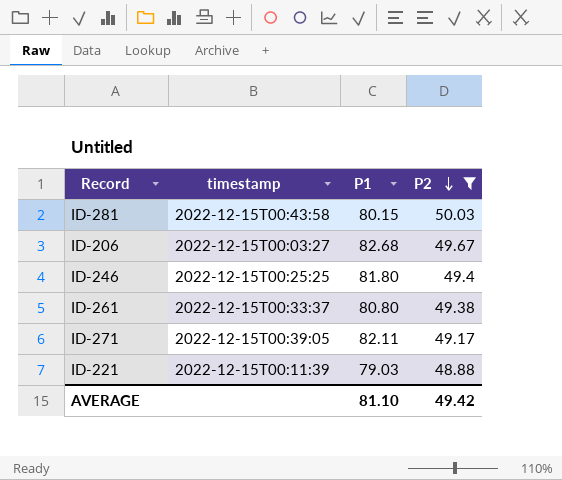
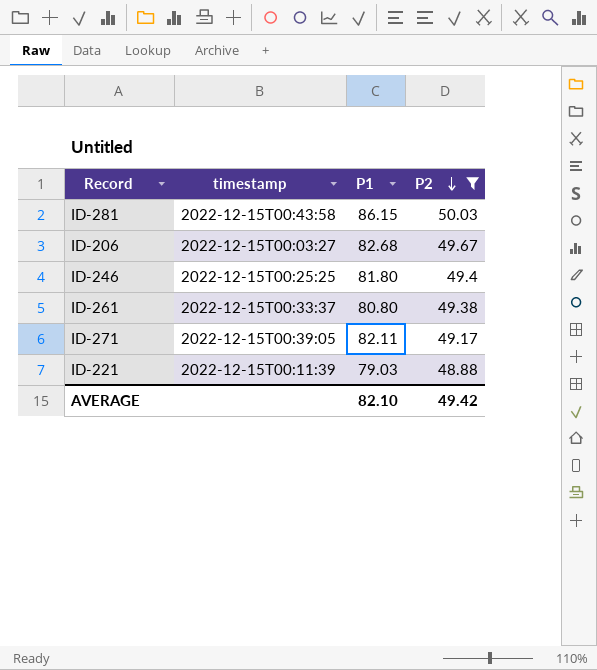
ID-281 | P1: 80.15 -> 86.15
AVERAGE | P1: 81.10 -> 82.10

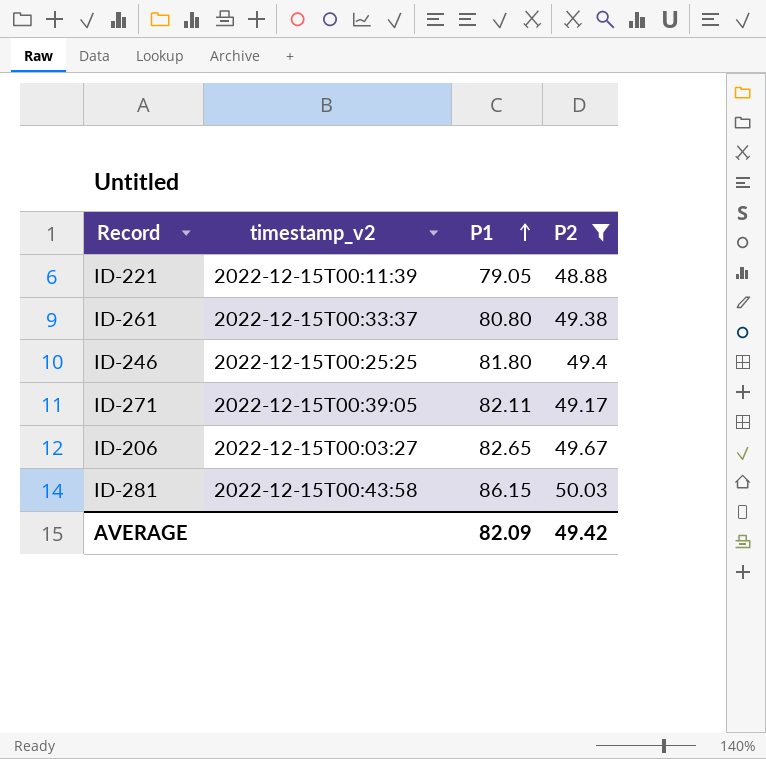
row order: P2 descending -> P1 ascending
column name: timestamp -> timestamp_v2
ID-221 | P1: 79.03 -> 79.05
ID-206 | P1: 82.68 -> 82.65
AVERAGE | P1: 82.10 -> 82.09

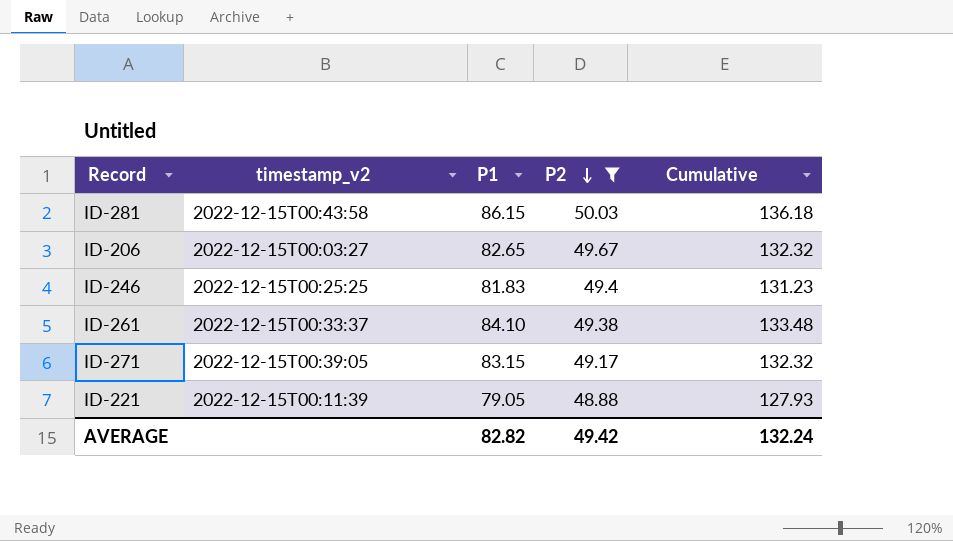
row order: P1 ascending -> P2 descending
column Cumulative | formula: none -> [P1] + [P2]
ID-246 | P1: 81.80 -> 81.83
ID-261 | P1: 80.80 -> 84.10
ID-271 | P1: 82.11 -> 83.15
AVERAGE | P1: 82.09 -> 82.82

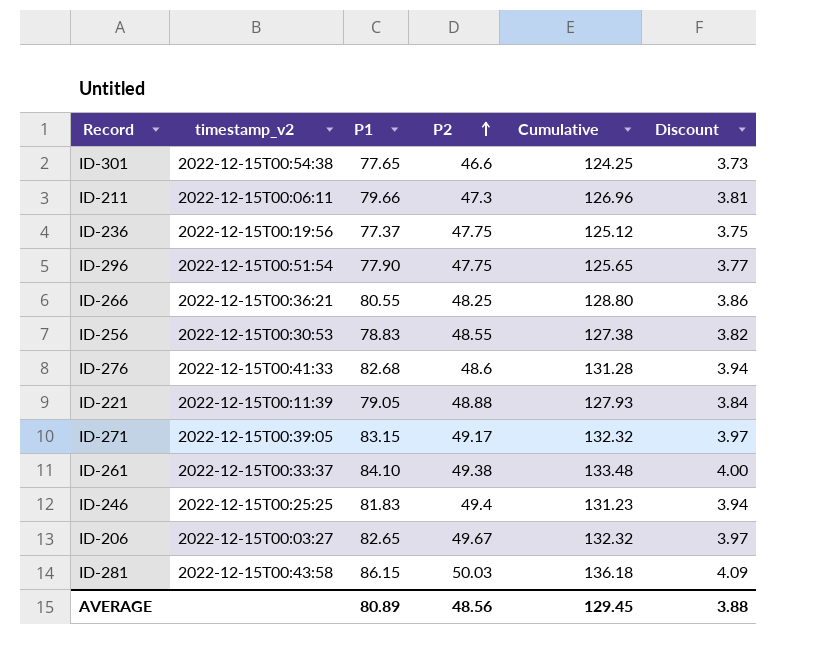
filter: P2 >= 48.88 -> none
row order: P2 descending -> P2 ascending
column Discount | formula: none -> [Cumulative] * 0.03
AVERAGE | P1: 82.82 -> 80.89
AVERAGE | P2: 49.42 -> 48.56
AVERAGE | Cumulative: 132.24 -> 129.45

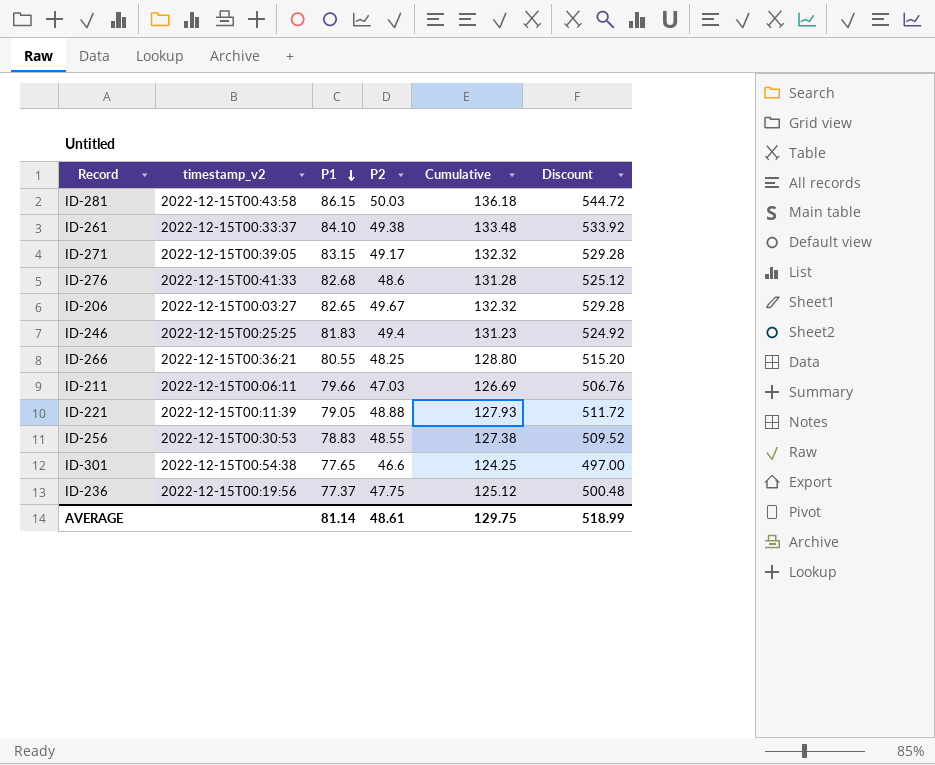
row order: P2 ascending -> P1 descending
column Discount | formula: [Cumulative] * 0.03 -> [Cumulative] * 4
row ID-296: 2022-12-15T00:51:54 | 77.90 | 47.75 | 125.65 | 3.77 -> none
ID-211 | P2: 47.3 -> 47.03
ID-211 | Cumulative: 126.96 -> 126.69
AVERAGE | P1: 80.89 -> 81.14
AVERAGE | P2: 48.56 -> 48.61
AVERAGE | Cumulative: 129.45 -> 129.75
AVERAGE | Discount: 3.88 -> 518.99

